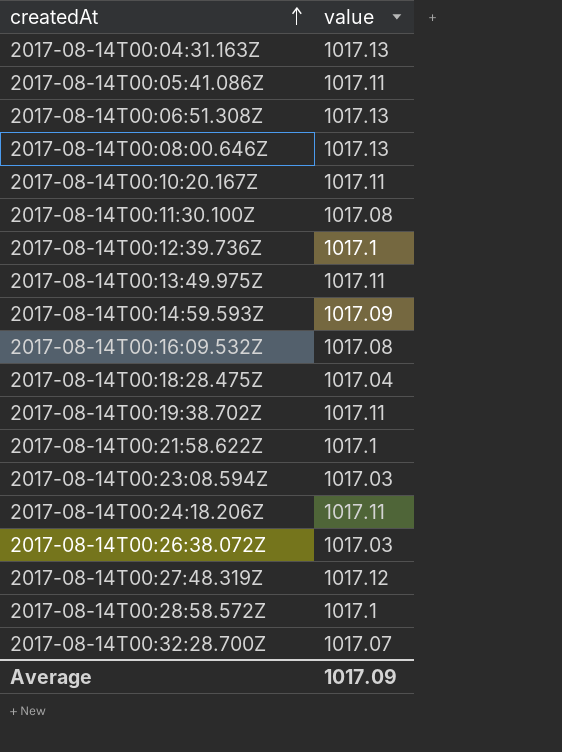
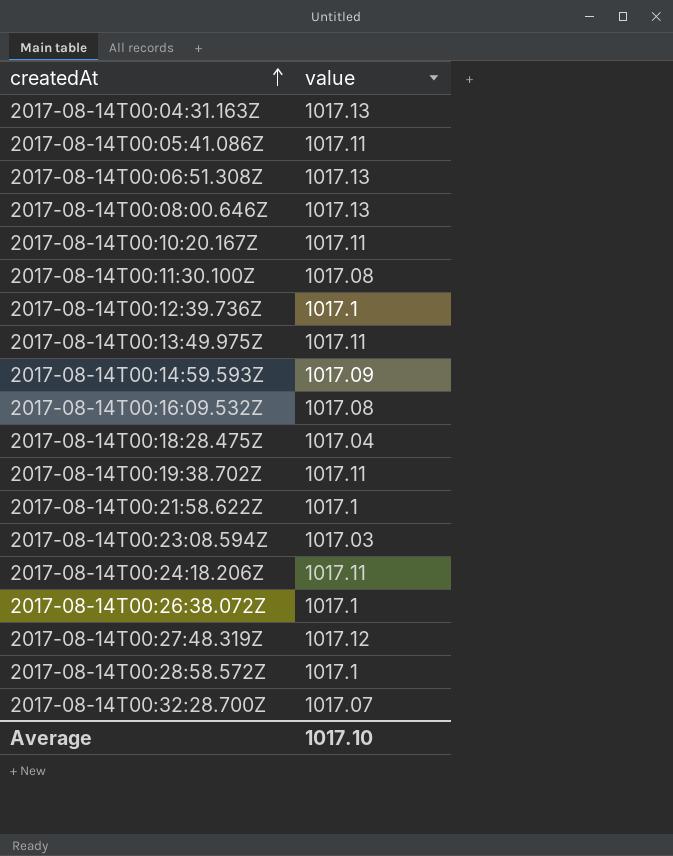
2017-08-14T00:26:38.072Z | value: 1017.03 -> 1017.1
Average | value: 1017.09 -> 1017.10

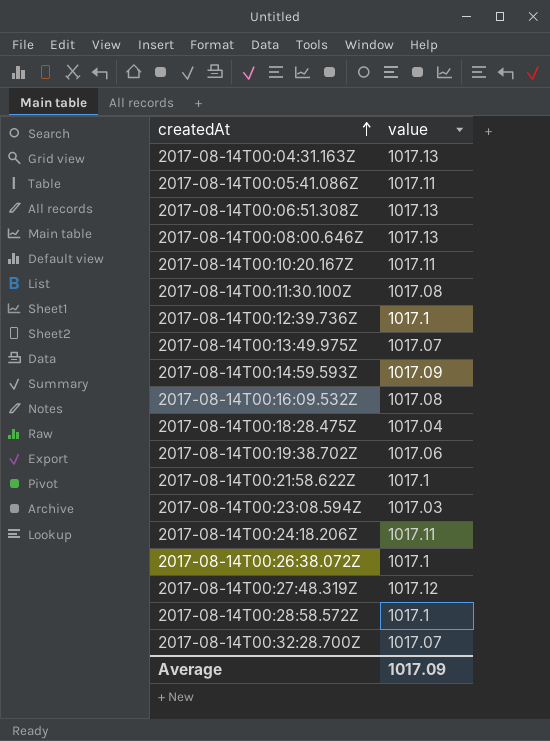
2017-08-14T00:13:49.975Z | value: 1017.11 -> 1017.07
2017-08-14T00:19:38.702Z | value: 1017.11 -> 1017.06
Average | value: 1017.10 -> 1017.09

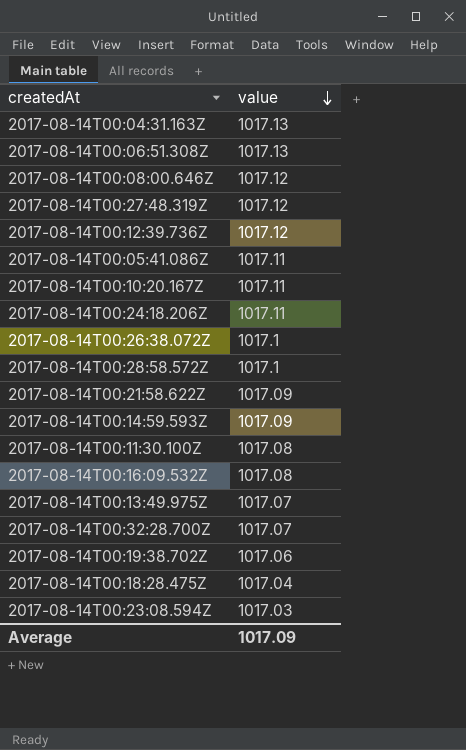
row order: createdAt ascending -> value descending
2017-08-14T00:08:00.646Z | value: 1017.13 -> 1017.12
2017-08-14T00:12:39.736Z | value: 1017.1 -> 1017.12
2017-08-14T00:21:58.622Z | value: 1017.1 -> 1017.09

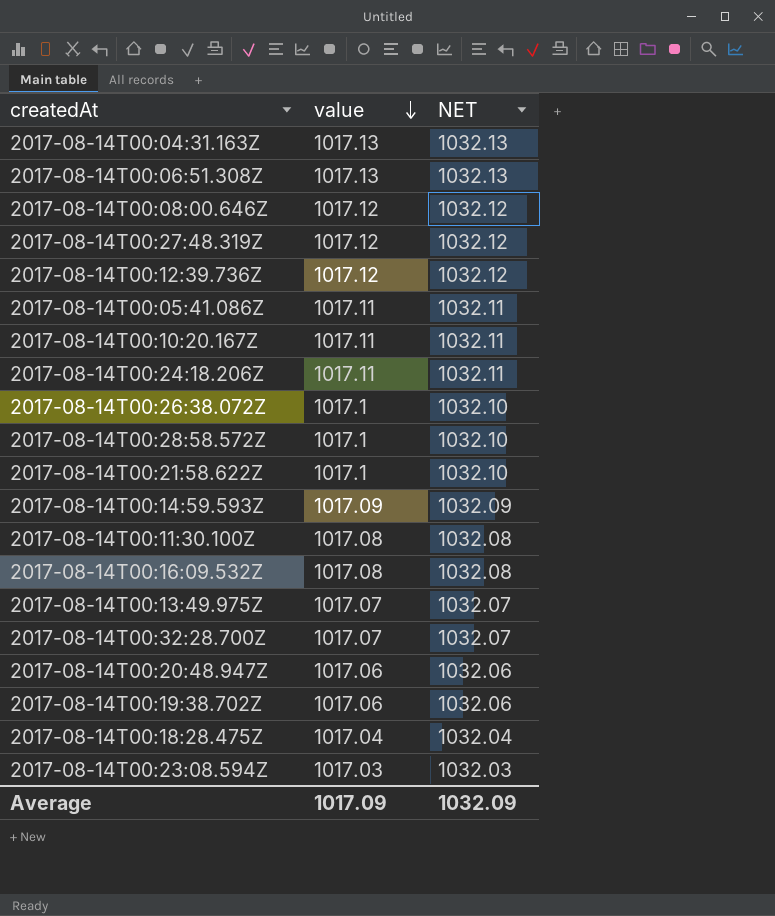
column NET | formula: none -> [value] + 15
2017-08-14T00:21:58.622Z | value: 1017.09 -> 1017.1
row 2017-08-14T00:20:48.947Z: none -> 1017.06 | 1032.06

